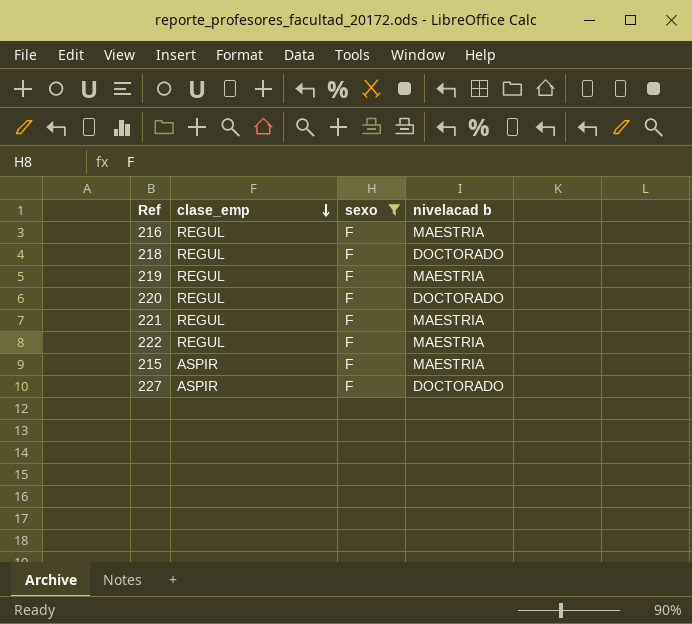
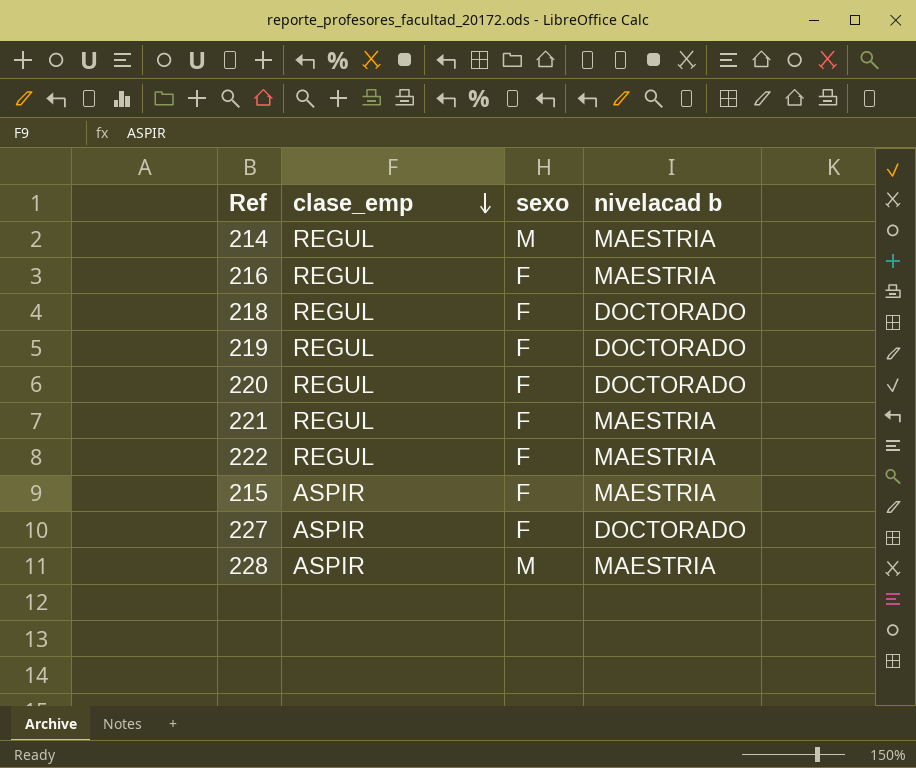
filter: sexo = F -> none
219 | nivelacad b: MAESTRIA -> DOCTORADO

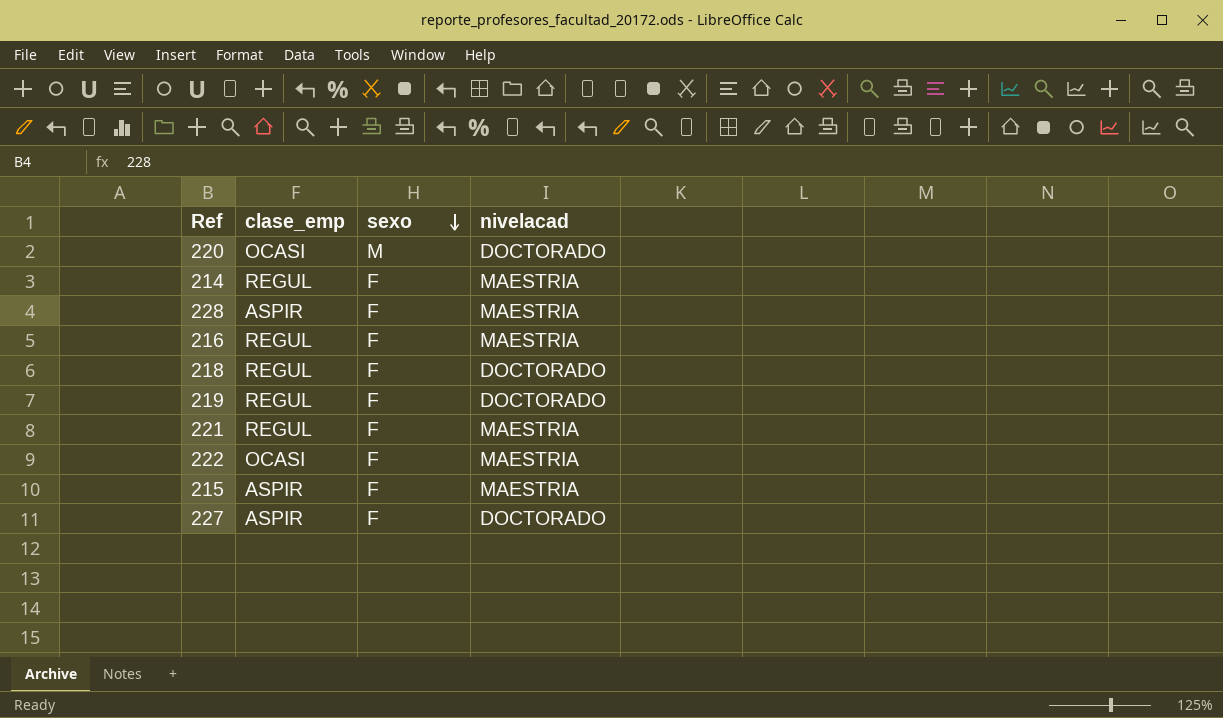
row order: clase_emp descending -> sexo descending
column name: nivelacad b -> nivelacad
220 | clase_emp: REGUL -> OCASI
220 | sexo: F -> M
214 | sexo: M -> F
228 | sexo: M -> F
222 | clase_emp: REGUL -> OCASI

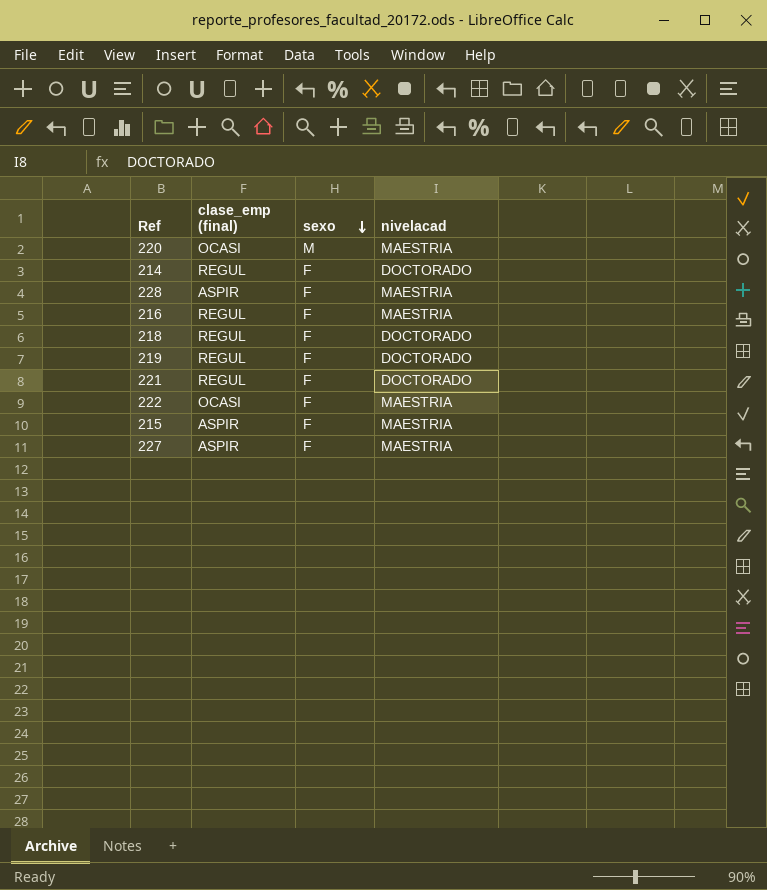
column name: clase_emp -> clase_emp (final)
220 | nivelacad: DOCTORADO -> MAESTRIA
214 | nivelacad: MAESTRIA -> DOCTORADO
221 | nivelacad: MAESTRIA -> DOCTORADO
227 | nivelacad: DOCTORADO -> MAESTRIA

